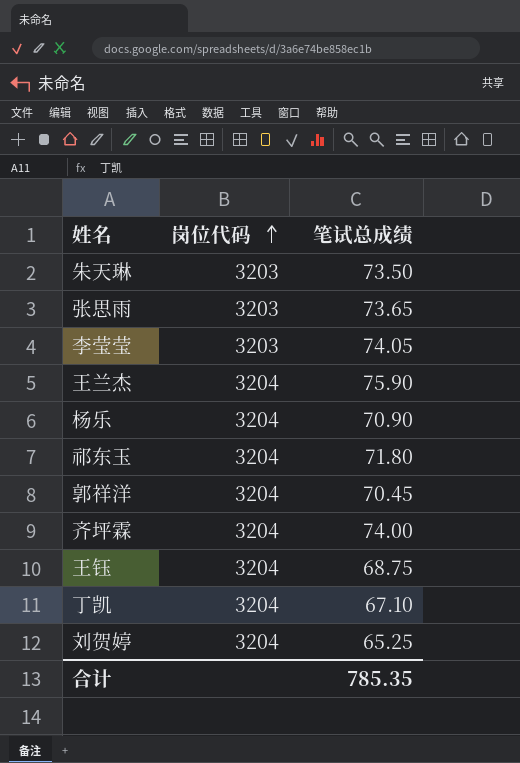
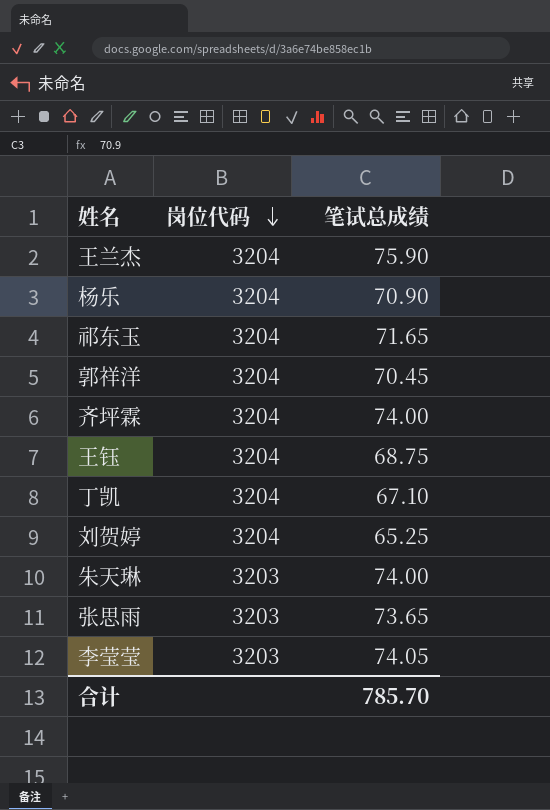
row order: 岗位代码 ascending -> 岗位代码 descending
祁东玉 | 笔试总成绩: 71.80 -> 71.65
朱天琳 | 笔试总成绩: 73.50 -> 74.00
合计 | 笔试总成绩: 785.35 -> 785.70

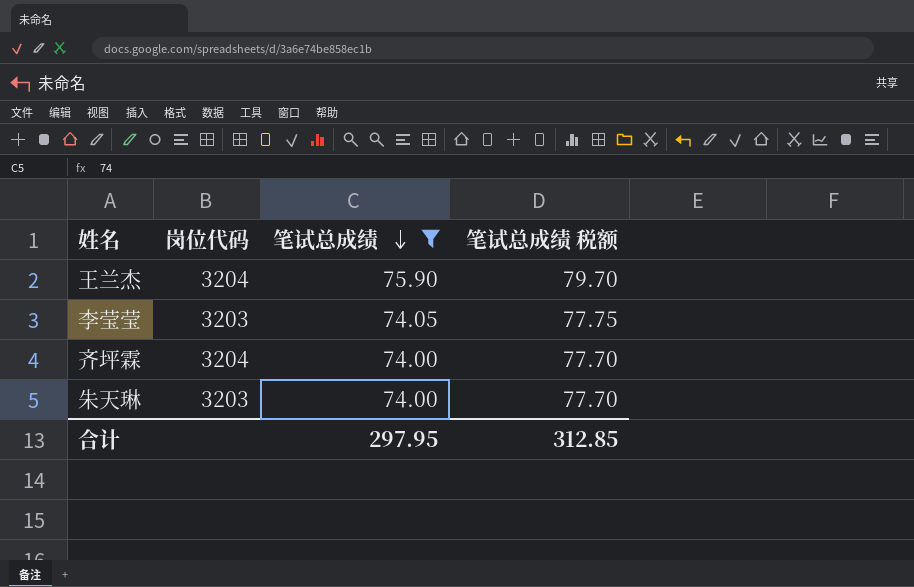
filter: none -> 笔试总成绩 >= 74.00
row order: 岗位代码 descending -> 笔试总成绩 descending
column 笔试总成绩 税额 | formula: none -> [笔试总成绩] * 1.05
合计 | 笔试总成绩: 785.70 -> 297.95

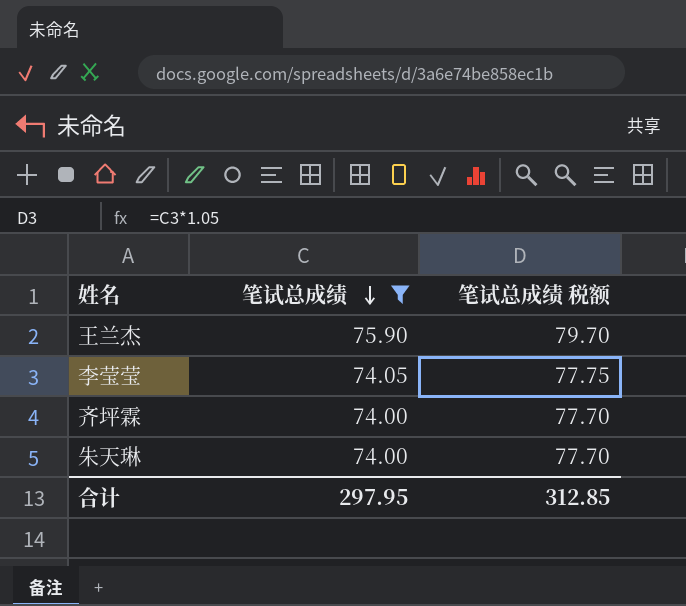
column 岗位代码 | position: 2 -> none

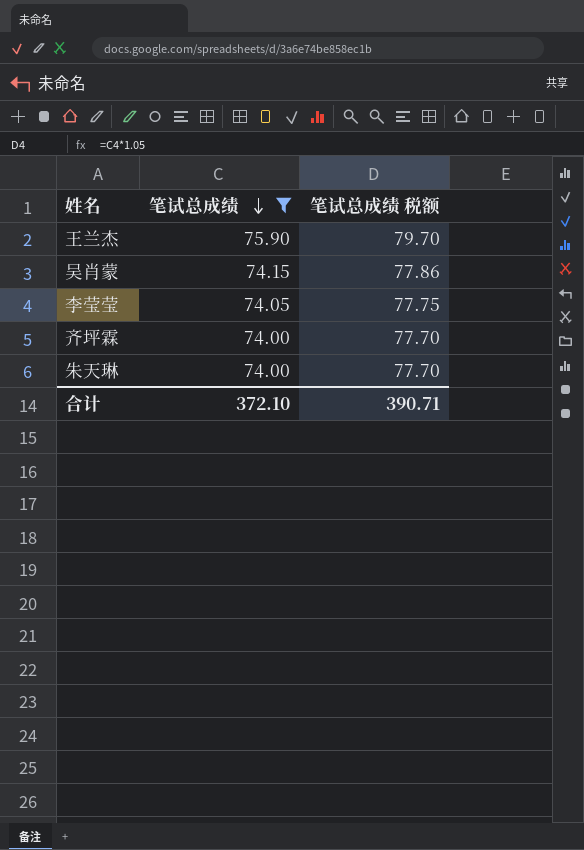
row 吴肖蒙: none -> 74.15 | 77.86
合计 | 笔试总成绩: 297.95 -> 372.10
合计 | 笔试总成绩 税额: 312.85 -> 390.71

